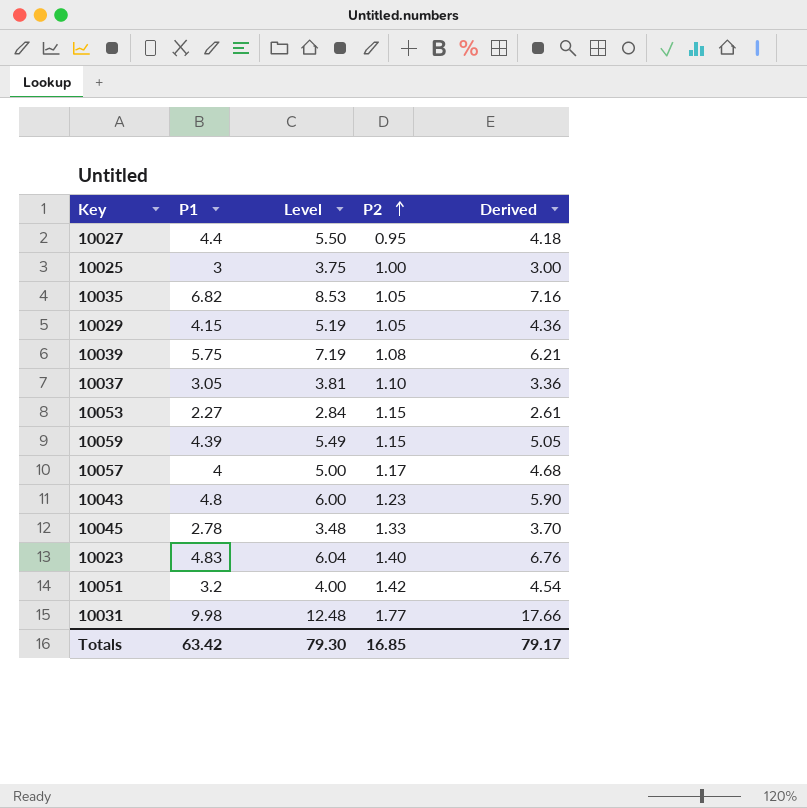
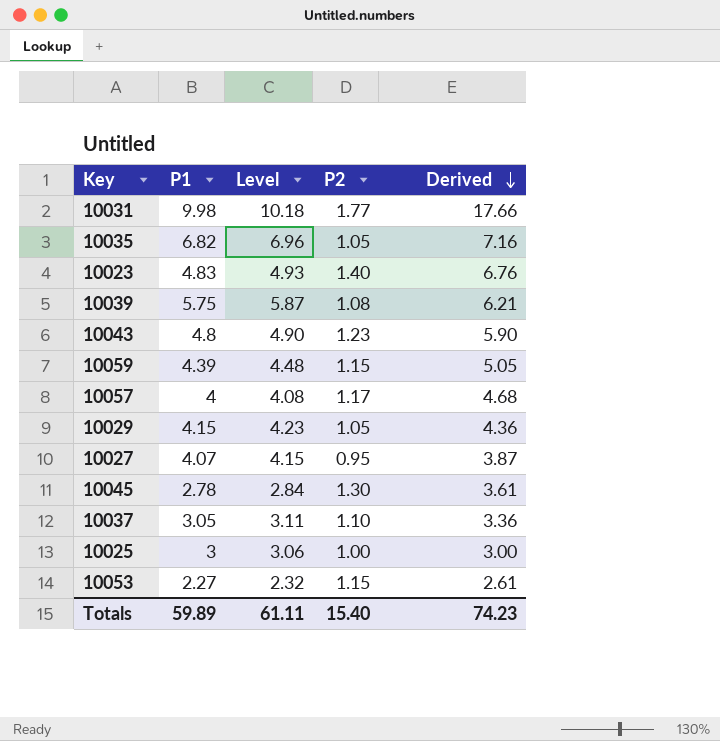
row order: P2 ascending -> Derived descending
column Level | formula: [P1] * 1.25 -> [P1] * 1.02
row 10051: 3.2 | 4.00 | 1.42 | 4.54 -> none
10027 | P1: 4.4 -> 4.07
10027 | Derived: 4.18 -> 3.87
10045 | P2: 1.33 -> 1.30
10045 | Derived: 3.70 -> 3.61
Totals | P1: 63.42 -> 59.89
Totals | Level: 79.30 -> 61.11
Totals | P2: 16.85 -> 15.40
Totals | Derived: 79.17 -> 74.23

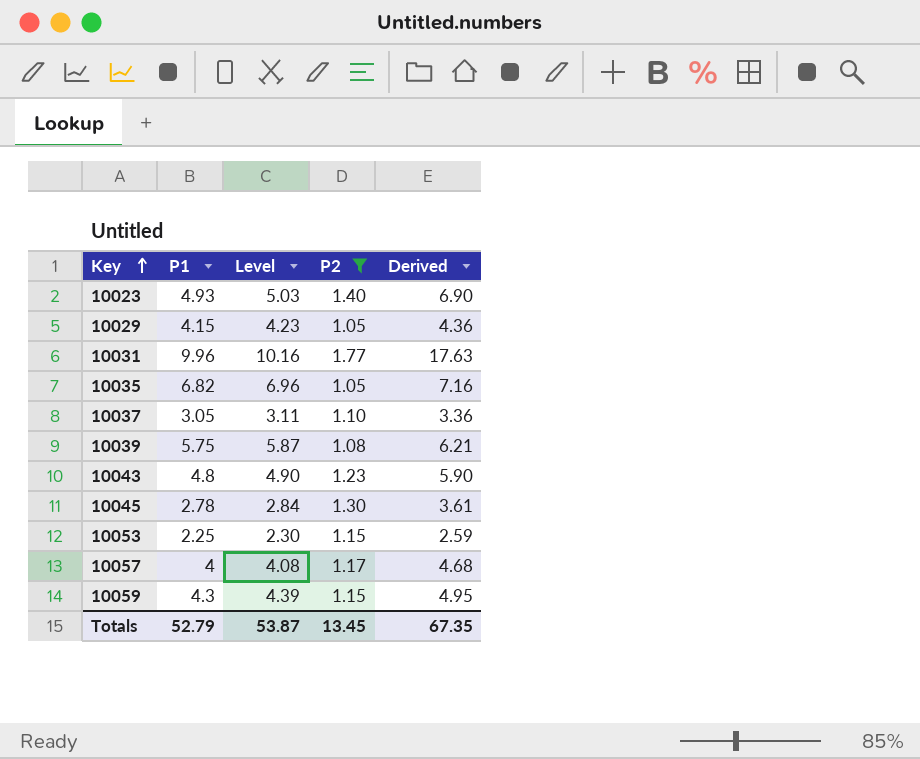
filter: none -> P2 >= 1.05
row order: Derived descending -> Key ascending
10023 | P1: 4.83 -> 4.93
10023 | Level: 4.93 -> 5.03
10023 | Derived: 6.76 -> 6.90
10031 | P1: 9.98 -> 9.96
10031 | Level: 10.18 -> 10.16
10031 | Derived: 17.66 -> 17.63
10053 | P1: 2.27 -> 2.25
10053 | Level: 2.32 -> 2.30
10053 | Derived: 2.61 -> 2.59
10059 | P1: 4.39 -> 4.3
10059 | Level: 4.48 -> 4.39
10059 | Derived: 5.05 -> 4.95
Totals | P1: 59.89 -> 52.79
Totals | Level: 61.11 -> 53.87
Totals | P2: 15.40 -> 13.45
Totals | Derived: 74.23 -> 67.35

